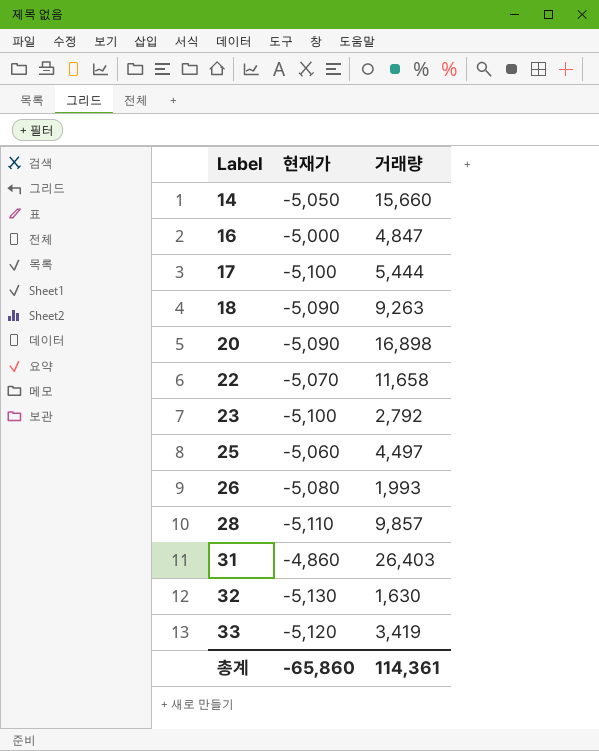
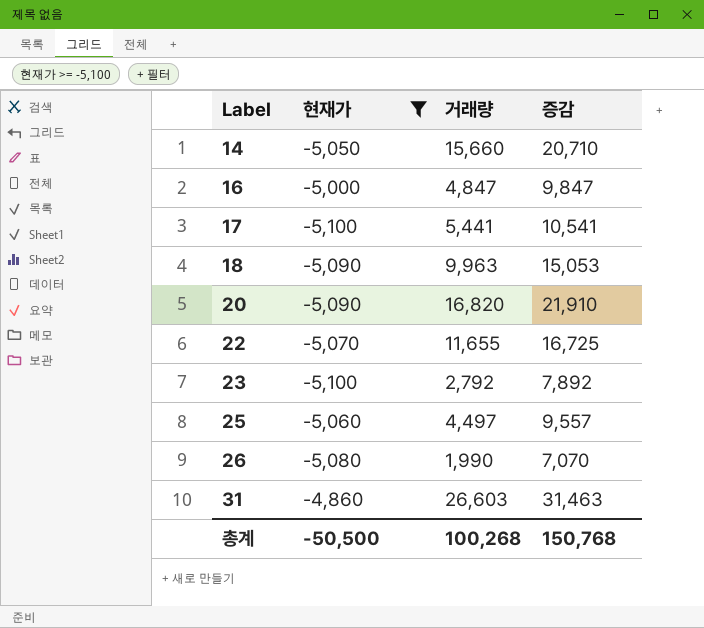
filter: none -> 현재가 >= -5,100
column 증감 | formula: none -> [거래량] - [현재가]
17 | 거래량: 5,444 -> 5,441
18 | 거래량: 9,263 -> 9,963
20 | 거래량: 16,898 -> 16,820
22 | 거래량: 11,658 -> 11,655
26 | 거래량: 1,993 -> 1,990
31 | 거래량: 26,403 -> 26,603
총계 | 현재가: -65,860 -> -50,500
총계 | 거래량: 114,361 -> 100,268

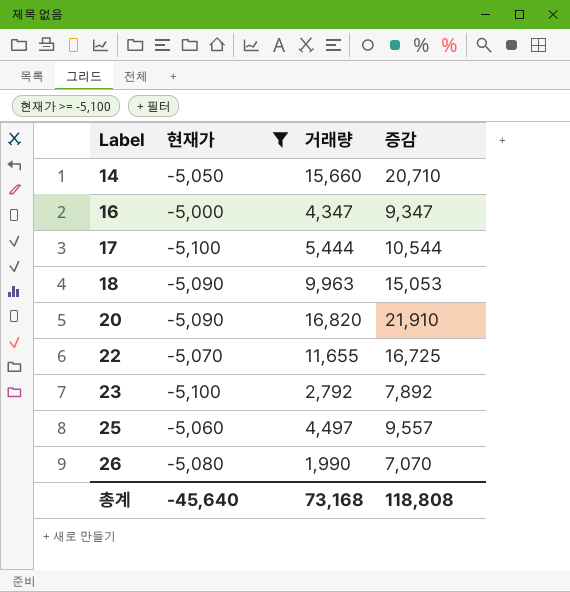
row 31: -4,860 | 26,603 | 31,463 -> none
16 | 거래량: 4,847 -> 4,347
16 | 증감: 9,847 -> 9,347
17 | 거래량: 5,441 -> 5,444
17 | 증감: 10,541 -> 10,544
총계 | 현재가: -50,500 -> -45,640
총계 | 거래량: 100,268 -> 73,168
총계 | 증감: 150,768 -> 118,808

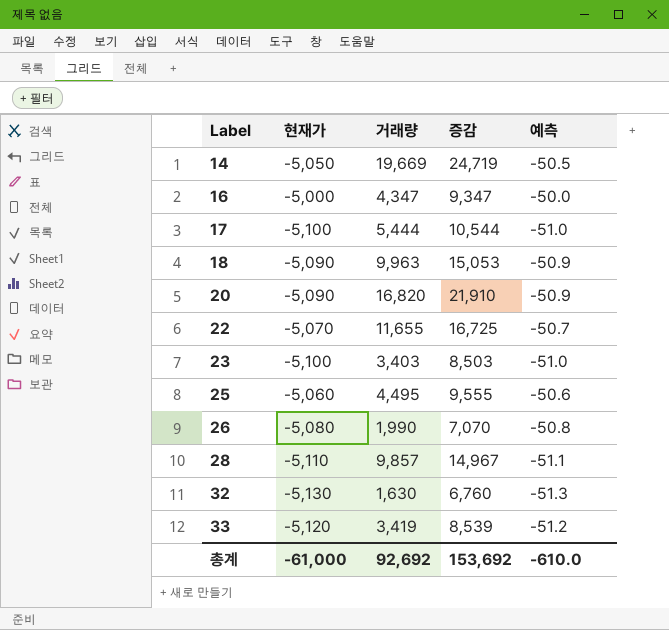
filter: 현재가 >= -5,100 -> none
column 예측 | formula: none -> [현재가] * 0.01
14 | 거래량: 15,660 -> 19,669
14 | 증감: 20,710 -> 24,719
23 | 거래량: 2,792 -> 3,403
23 | 증감: 7,892 -> 8,503
25 | 거래량: 4,497 -> 4,495
25 | 증감: 9,557 -> 9,555
총계 | 현재가: -45,640 -> -61,000
총계 | 거래량: 73,168 -> 92,692
총계 | 증감: 118,808 -> 153,692

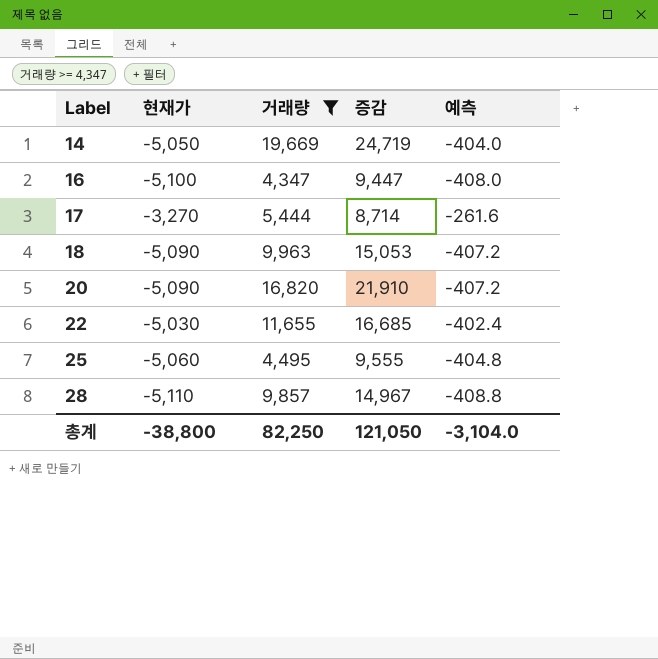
filter: none -> 거래량 >= 4,347
column 예측 | formula: [현재가] * 0.01 -> [현재가] * 0.08
16 | 현재가: -5,000 -> -5,100
16 | 증감: 9,347 -> 9,447
17 | 현재가: -5,100 -> -3,270
17 | 증감: 10,544 -> 8,714
22 | 현재가: -5,070 -> -5,030
22 | 증감: 16,725 -> 16,685
총계 | 현재가: -61,000 -> -38,800
총계 | 거래량: 92,692 -> 82,250
총계 | 증감: 153,692 -> 121,050
총계 | 예측: -610.0 -> -3,104.0

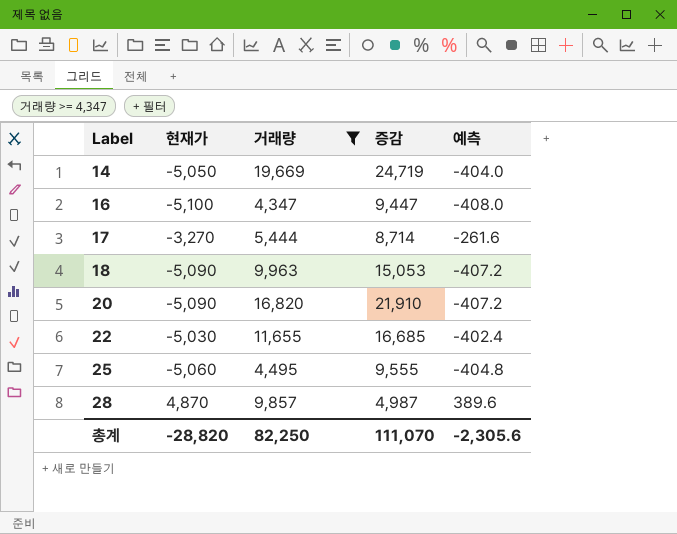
28 | 현재가: -5,110 -> 4,870
28 | 증감: 14,967 -> 4,987
28 | 예측: -408.8 -> 389.6
총계 | 현재가: -38,800 -> -28,820
총계 | 증감: 121,050 -> 111,070
총계 | 예측: -3,104.0 -> -2,305.6

